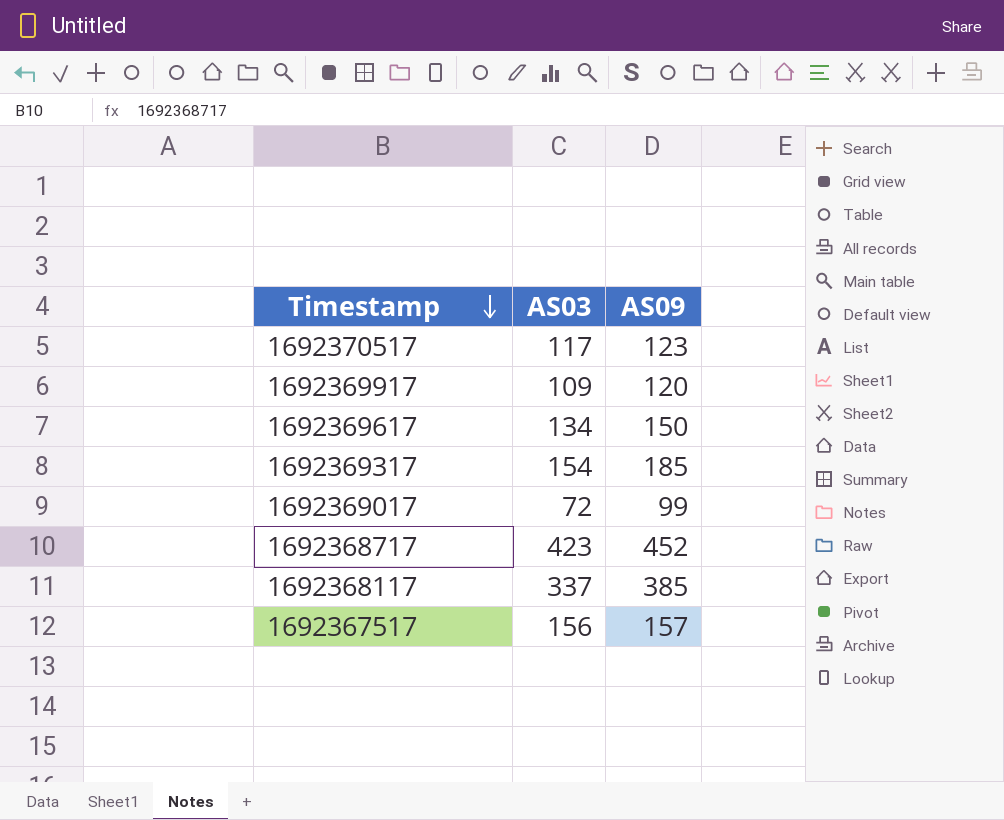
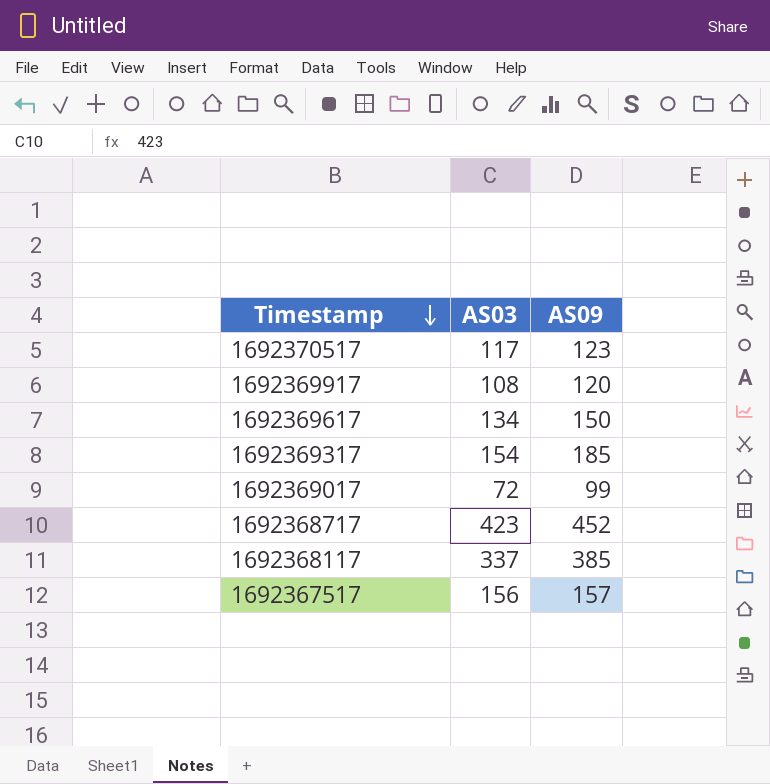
1692369917 | AS03: 109 -> 108

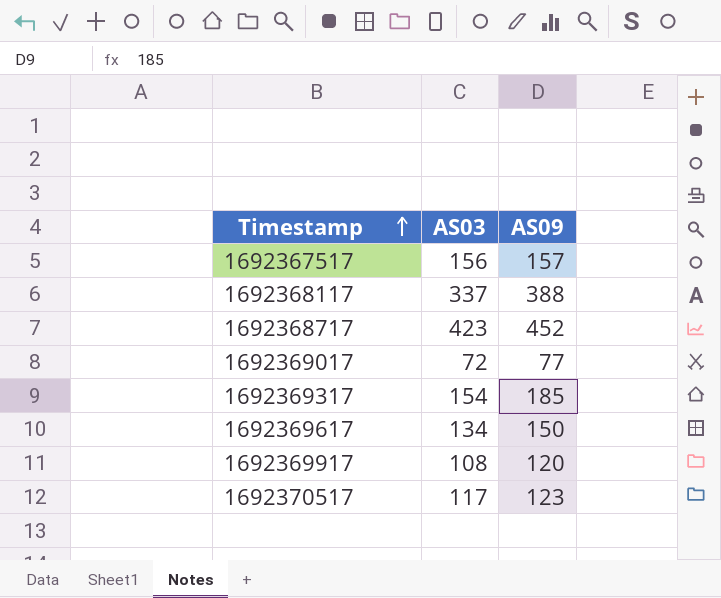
row order: Timestamp descending -> Timestamp ascending
1692368117 | AS09: 385 -> 388
1692369017 | AS09: 99 -> 77

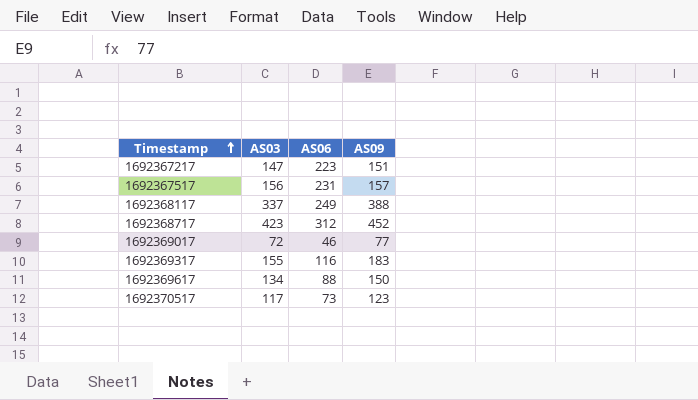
column AS06 | position: none -> 3
row 1692369917: 108 | 120 -> none
row 1692367217: none -> 147 | 223 | 151
1692369317 | AS03: 154 -> 155
1692369317 | AS09: 185 -> 183

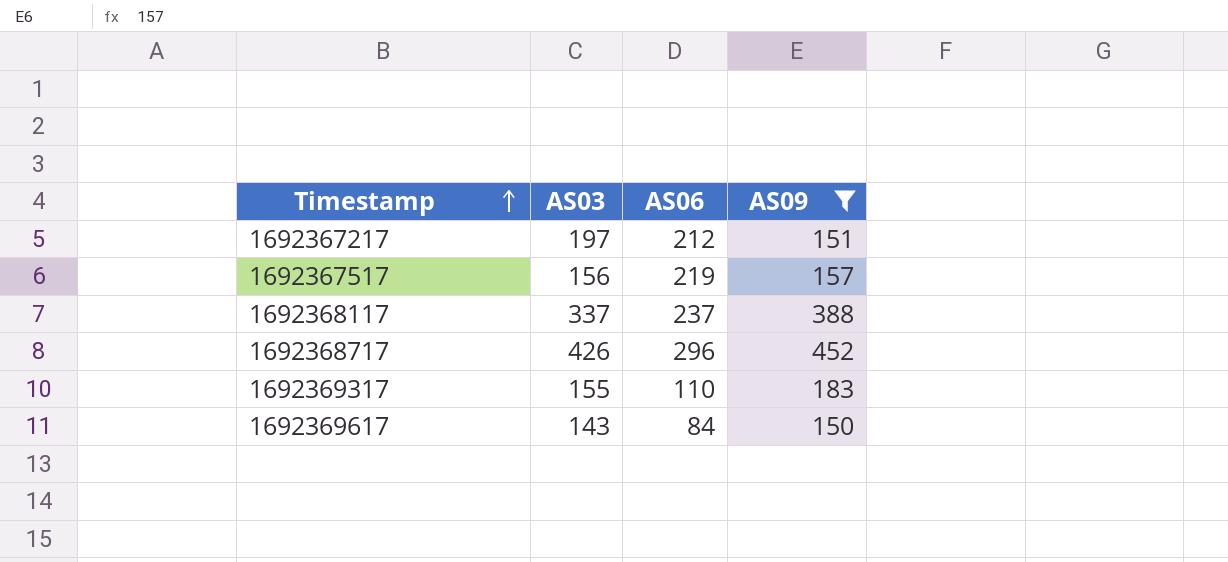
filter: none -> AS09 >= 150
1692367217 | AS03: 147 -> 197
1692367217 | AS06: 223 -> 212
1692367517 | AS06: 231 -> 219
1692368117 | AS06: 249 -> 237
1692368717 | AS03: 423 -> 426
1692368717 | AS06: 312 -> 296
1692369317 | AS06: 116 -> 110
1692369617 | AS03: 134 -> 143
1692369617 | AS06: 88 -> 84

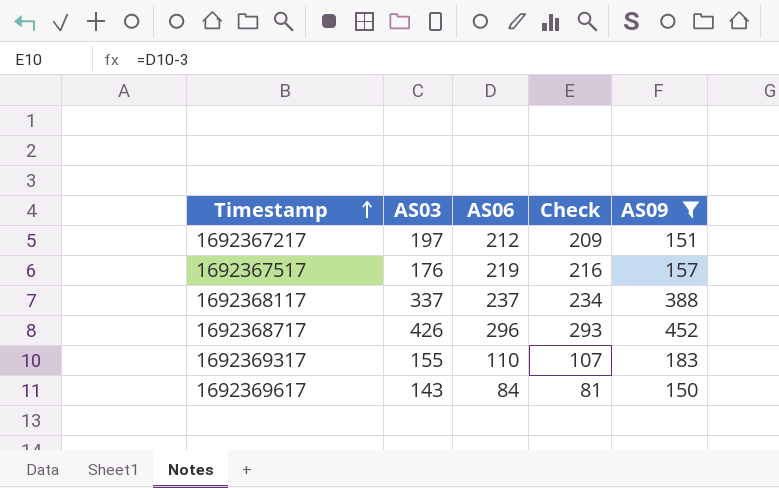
column Check | formula: none -> [AS06] - 3
1692367517 | AS03: 156 -> 176

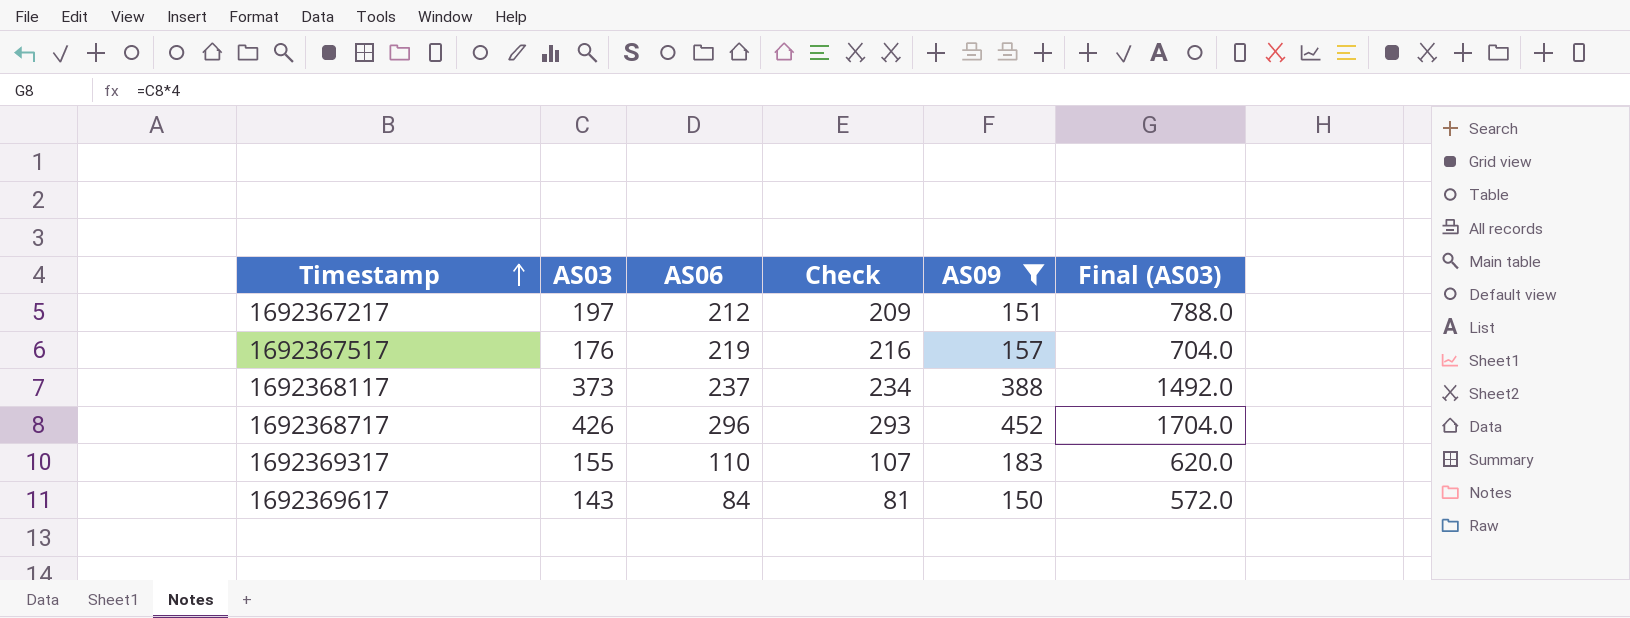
column Final (AS03) | formula: none -> [AS03] * 4
1692368117 | AS03: 337 -> 373

